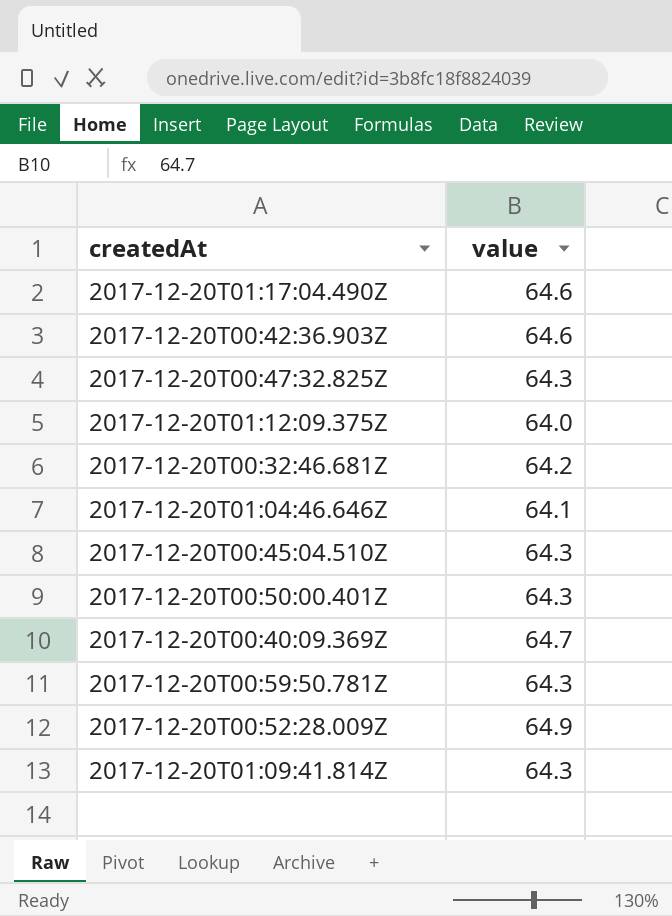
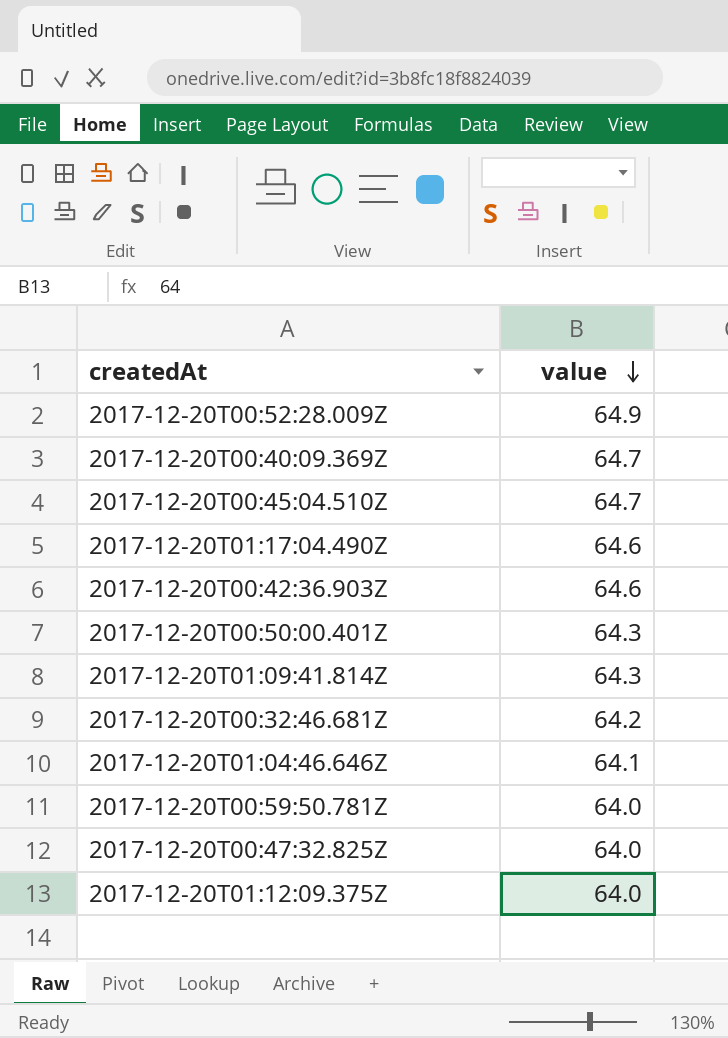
row order: none -> value descending
2017-12-20T00:45:04.510Z | value: 64.3 -> 64.7
2017-12-20T00:59:50.781Z | value: 64.3 -> 64.0
2017-12-20T00:47:32.825Z | value: 64.3 -> 64.0

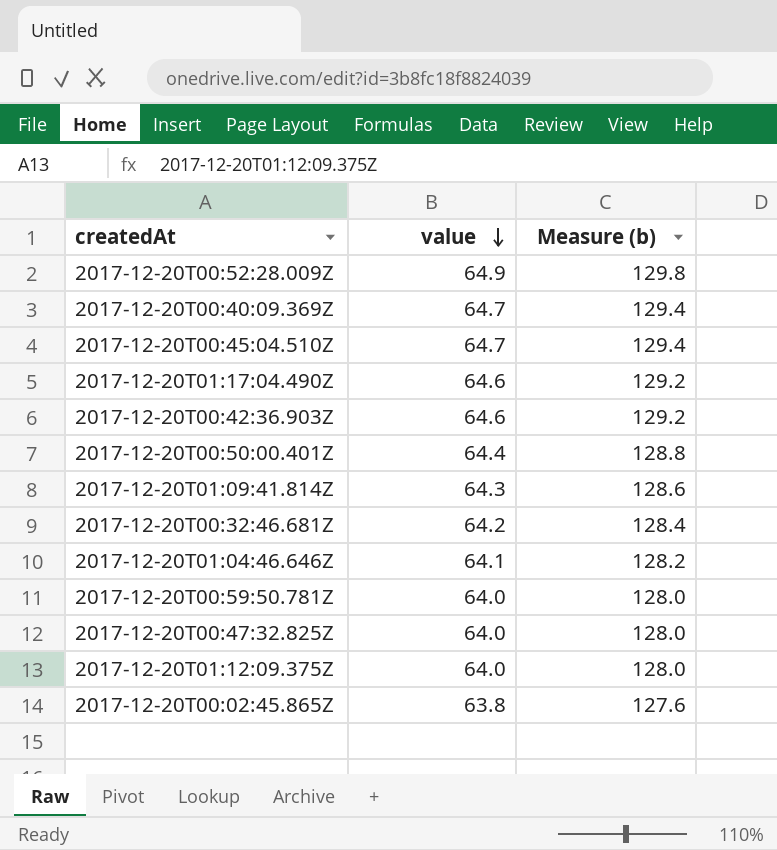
column Measure (b) | formula: none -> [value] * 2
2017-12-20T00:50:00.401Z | value: 64.3 -> 64.4
row 2017-12-20T00:02:45.865Z: none -> 63.8 | 127.6

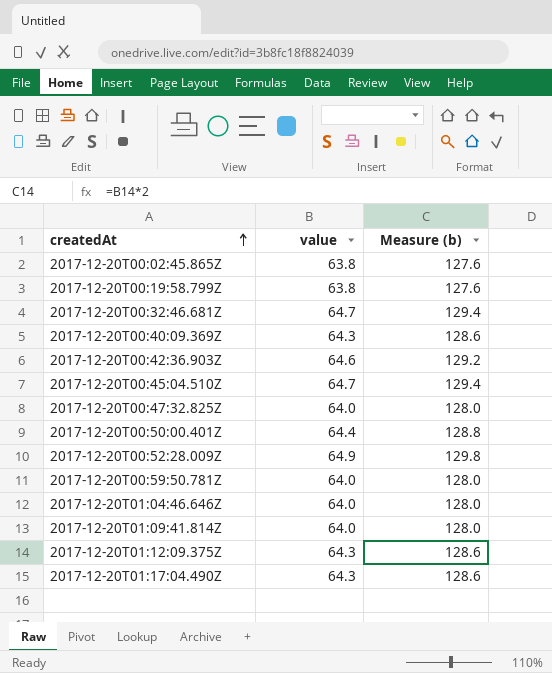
row order: value descending -> createdAt ascending
row 2017-12-20T00:19:58.799Z: none -> 63.8 | 127.6
2017-12-20T00:32:46.681Z | value: 64.2 -> 64.7
2017-12-20T00:32:46.681Z | Measure (b): 128.4 -> 129.4
2017-12-20T00:40:09.369Z | value: 64.7 -> 64.3
2017-12-20T00:40:09.369Z | Measure (b): 129.4 -> 128.6
2017-12-20T01:04:46.646Z | value: 64.1 -> 64.0
2017-12-20T01:04:46.646Z | Measure (b): 128.2 -> 128.0
2017-12-20T01:09:41.814Z | value: 64.3 -> 64.0
2017-12-20T01:09:41.814Z | Measure (b): 128.6 -> 128.0
2017-12-20T01:12:09.375Z | value: 64.0 -> 64.3
2017-12-20T01:12:09.375Z | Measure (b): 128.0 -> 128.6
2017-12-20T01:17:04.490Z | value: 64.6 -> 64.3
2017-12-20T01:17:04.490Z | Measure (b): 129.2 -> 128.6

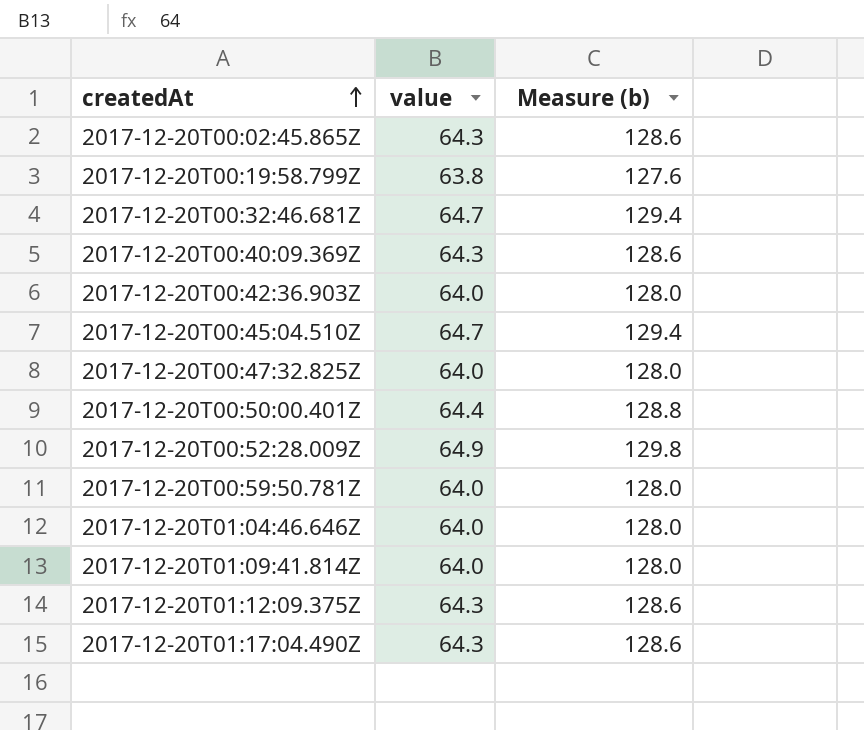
2017-12-20T00:02:45.865Z | value: 63.8 -> 64.3
2017-12-20T00:02:45.865Z | Measure (b): 127.6 -> 128.6
2017-12-20T00:42:36.903Z | value: 64.6 -> 64.0
2017-12-20T00:42:36.903Z | Measure (b): 129.2 -> 128.0

